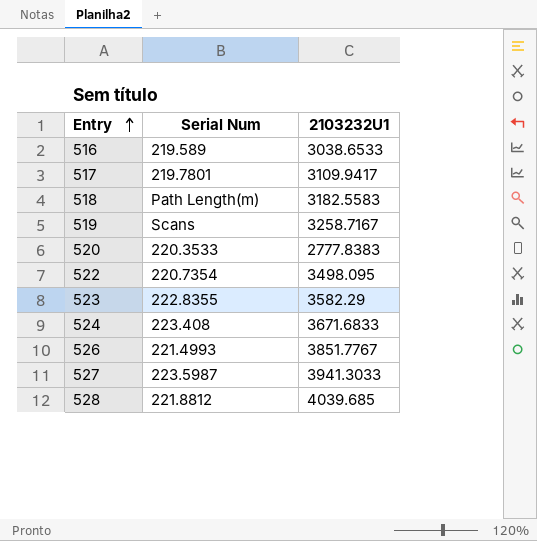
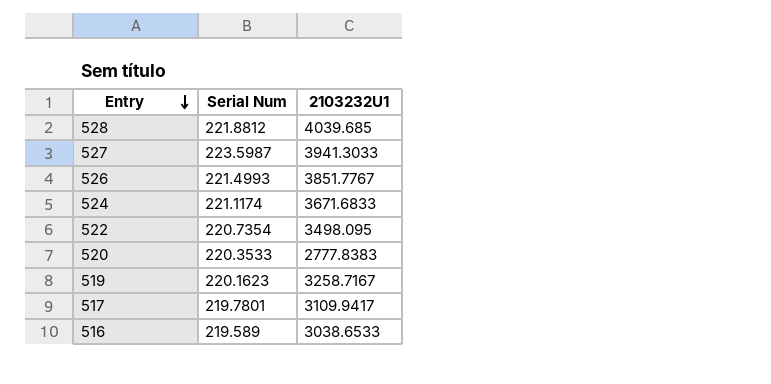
row order: Entry ascending -> Entry descending
row 518: Path Length(m) | 3182.5583 -> none
row 523: 222.8355 | 3582.29 -> none
524 | Serial Num: 223.408 -> 221.1174
519 | Serial Num: Scans -> 220.1623

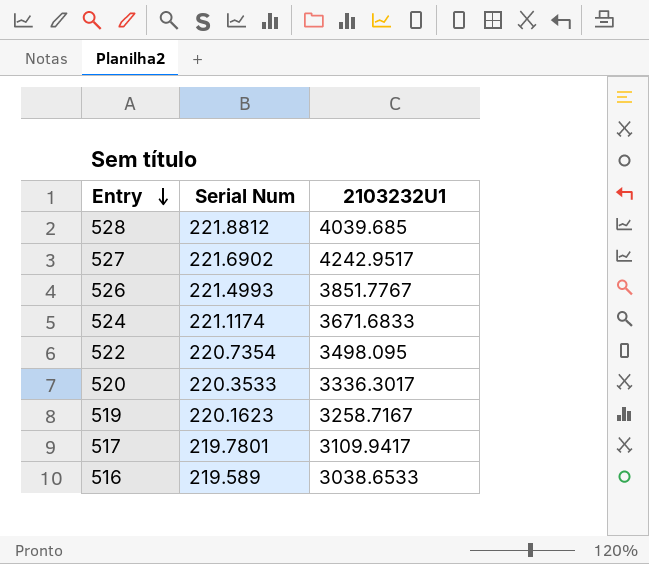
527 | Serial Num: 223.5987 -> 221.6902
527 | 2103232U1: 3941.3033 -> 4242.9517
520 | 2103232U1: 2777.8383 -> 3336.3017

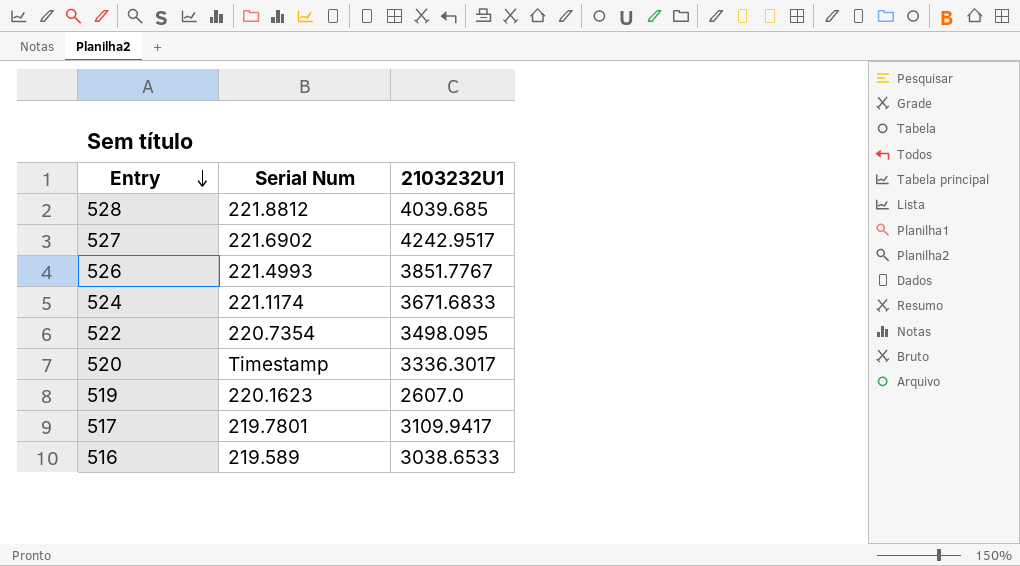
520 | Serial Num: 220.3533 -> Timestamp
519 | 2103232U1: 3258.7167 -> 2607.0

